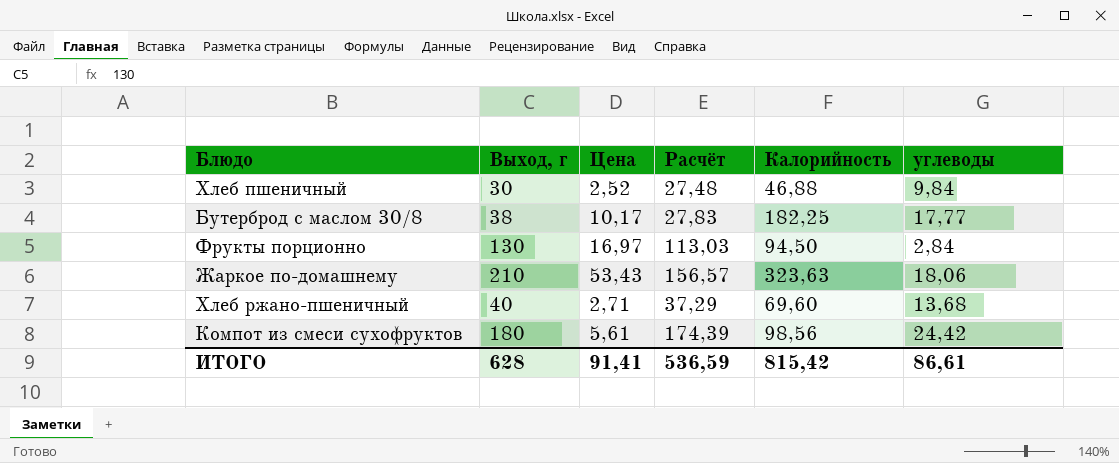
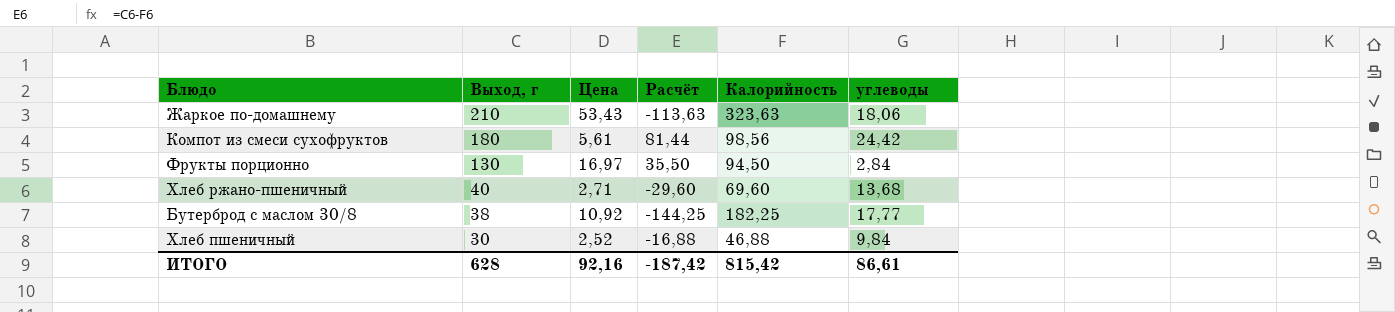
row order: none -> Выход, г descending
column Расчёт | formula: [Выход, г] - [Цена] -> [Выход, г] - [Калорийность]
Бутерброд с маслом 30/8 | Цена: 10,17 -> 10,92
ИТОГО | Цена: 91,41 -> 92,16
ИТОГО | Расчёт: 536,59 -> -187,42

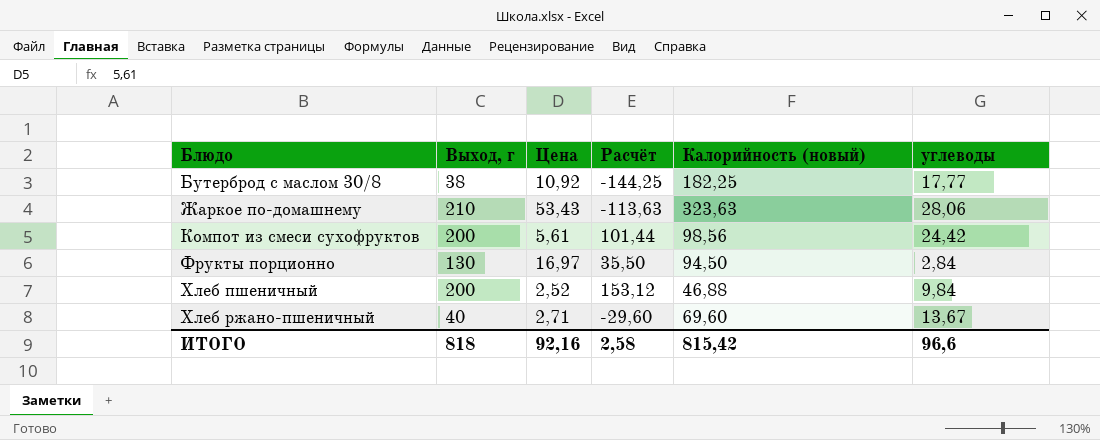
row order: Выход, г descending -> Блюдо ascending
column name: Калорийность -> Калорийность (новый)
Жаркое по-домашнему | углеводы: 18,06 -> 28,06
Компот из смеси сухофруктов | Выход, г: 180 -> 200
Компот из смеси сухофруктов | Расчёт: 81,44 -> 101,44
Хлеб пшеничный | Выход, г: 30 -> 200
Хлеб пшеничный | Расчёт: -16,88 -> 153,12
Хлеб ржано-пшеничный | углеводы: 13,68 -> 13,67
ИТОГО | Выход, г: 628 -> 818
ИТОГО | Расчёт: -187,42 -> 2,58
ИТОГО | углеводы: 86,61 -> 96,6

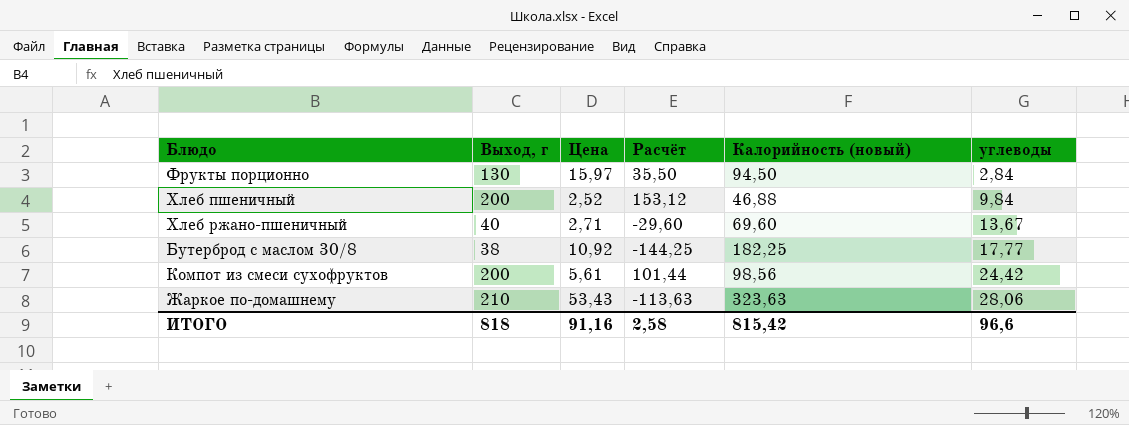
row order: Блюдо ascending -> углеводы ascending
Фрукты порционно | Цена: 16,97 -> 15,97
ИТОГО | Цена: 92,16 -> 91,16

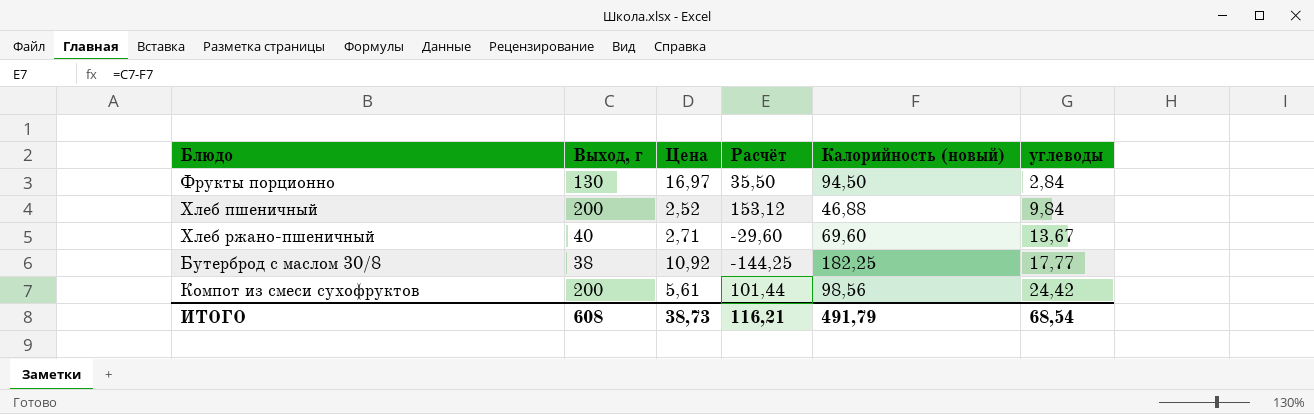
row Жаркое по-домашнему: 210 | 53,43 | -113,63 | 323,63 | 28,06 -> none
Фрукты порционно | Цена: 15,97 -> 16,97
ИТОГО | Выход, г: 818 -> 608
ИТОГО | Цена: 91,16 -> 38,73
ИТОГО | Расчёт: 2,58 -> 116,21
ИТОГО | Калорийность (новый): 815,42 -> 491,79
ИТОГО | углеводы: 96,6 -> 68,54

